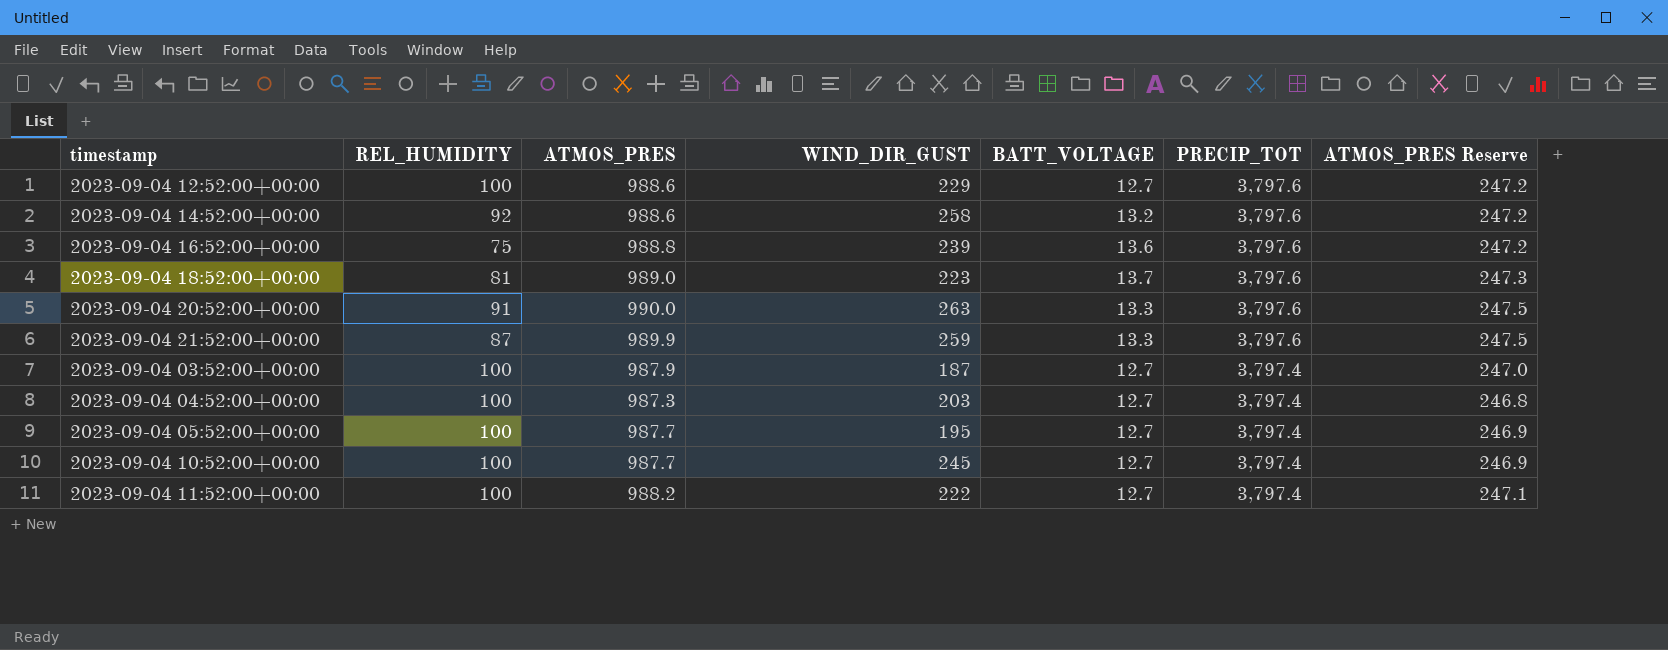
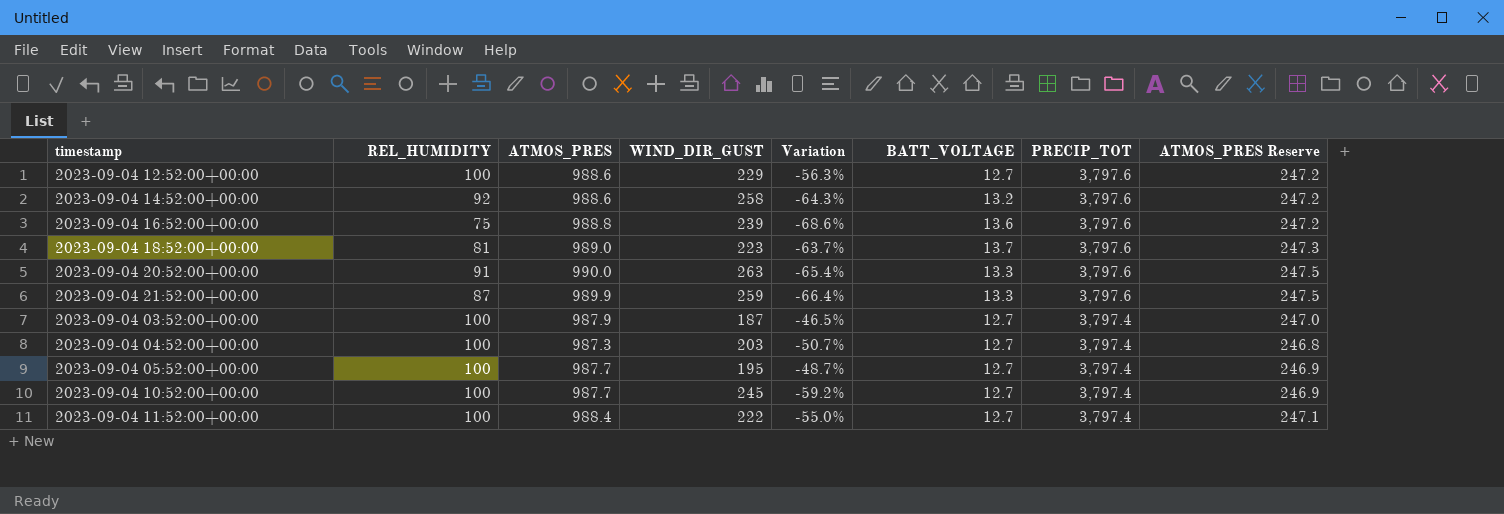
column Variation | formula: none -> ([REL_HUMIDITY] - [WIND_DIR_GUST]) / [WIND_DIR_GUST]
2023-09-04 11:52:00+00:00 | ATMOS_PRES: 988.2 -> 988.4

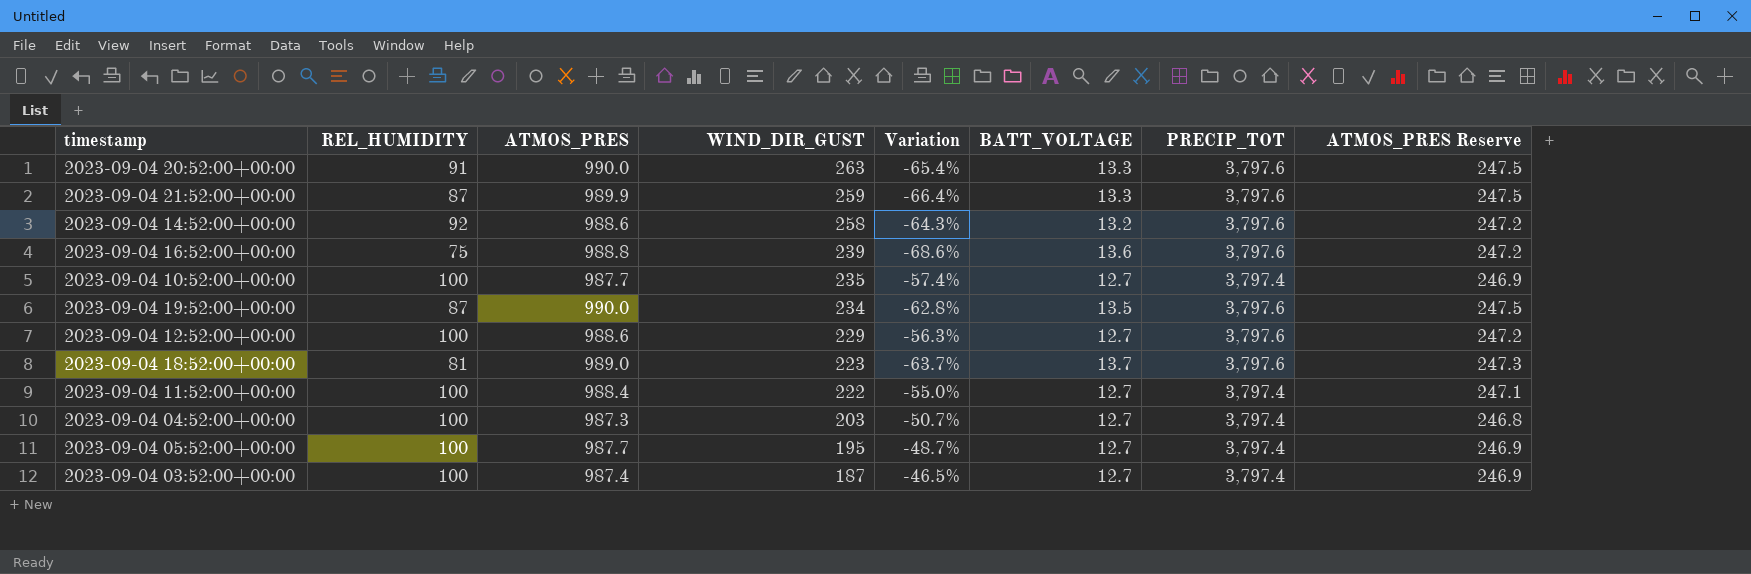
row order: PRECIP_TOT descending -> WIND_DIR_GUST descending
2023-09-04 10:52:00+00:00 | WIND_DIR_GUST: 245 -> 235
2023-09-04 10:52:00+00:00 | Variation: -59.2% -> -57.4%
row 2023-09-04 19:52:00+00:00: none -> 87 | 990.0 | 234 | -62.8% | 13.5 | 3,797.6 | 247.5
2023-09-04 03:52:00+00:00 | ATMOS_PRES: 987.9 -> 987.4
2023-09-04 03:52:00+00:00 | ATMOS_PRES Reserve: 247.0 -> 246.9

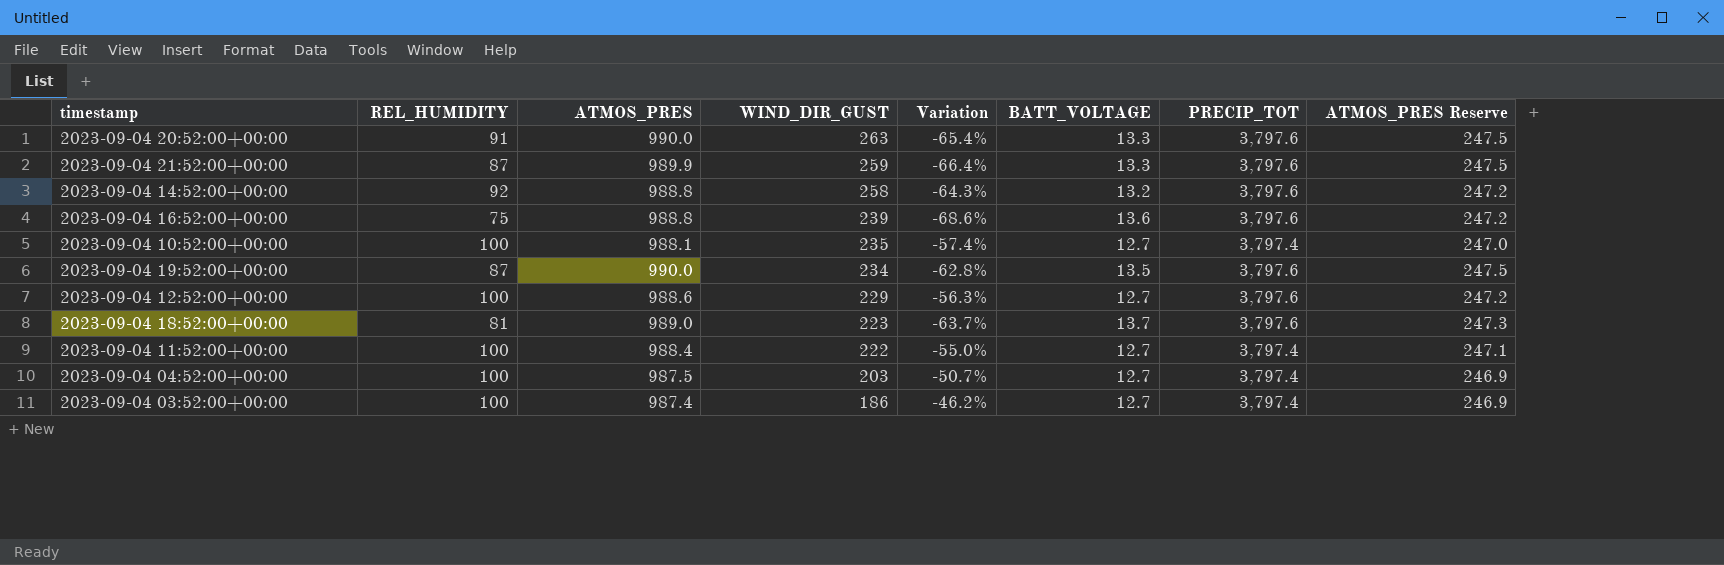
row 2023-09-04 05:52:00+00:00: 100 | 987.7 | 195 | -48.7% | 12.7 | 3,797.4 | 246.9 -> none
2023-09-04 14:52:00+00:00 | ATMOS_PRES: 988.6 -> 988.8
2023-09-04 10:52:00+00:00 | ATMOS_PRES: 987.7 -> 988.1
2023-09-04 10:52:00+00:00 | ATMOS_PRES Reserve: 246.9 -> 247.0
2023-09-04 04:52:00+00:00 | ATMOS_PRES: 987.3 -> 987.5
2023-09-04 04:52:00+00:00 | ATMOS_PRES Reserve: 246.8 -> 246.9
2023-09-04 03:52:00+00:00 | WIND_DIR_GUST: 187 -> 186
2023-09-04 03:52:00+00:00 | Variation: -46.5% -> -46.2%

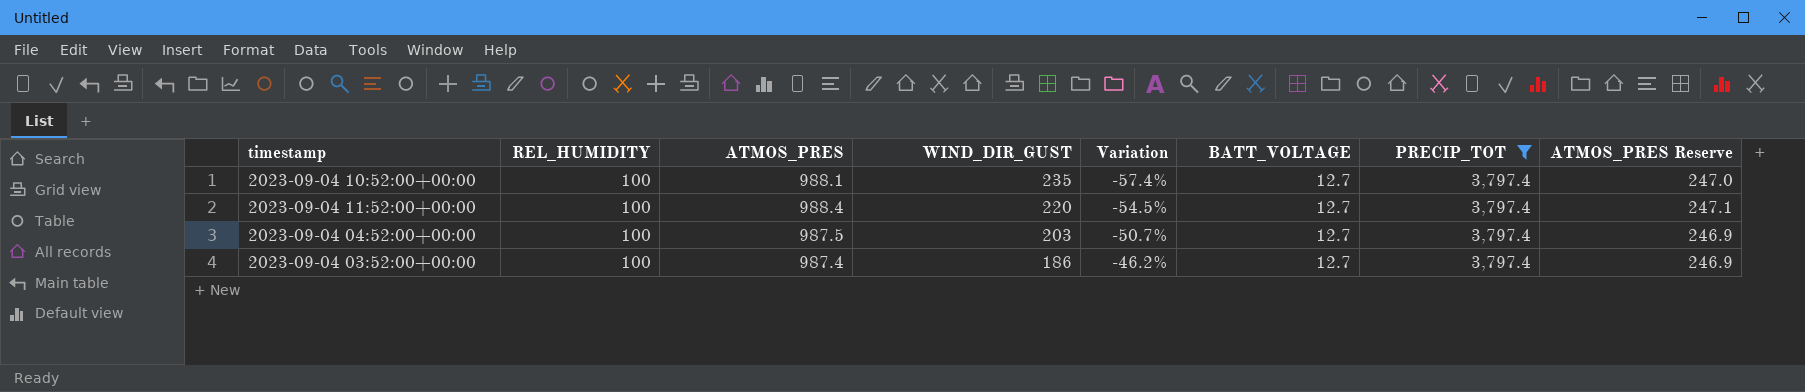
filter: none -> PRECIP_TOT = 3,797.4
2023-09-04 11:52:00+00:00 | WIND_DIR_GUST: 222 -> 220
2023-09-04 11:52:00+00:00 | Variation: -55.0% -> -54.5%

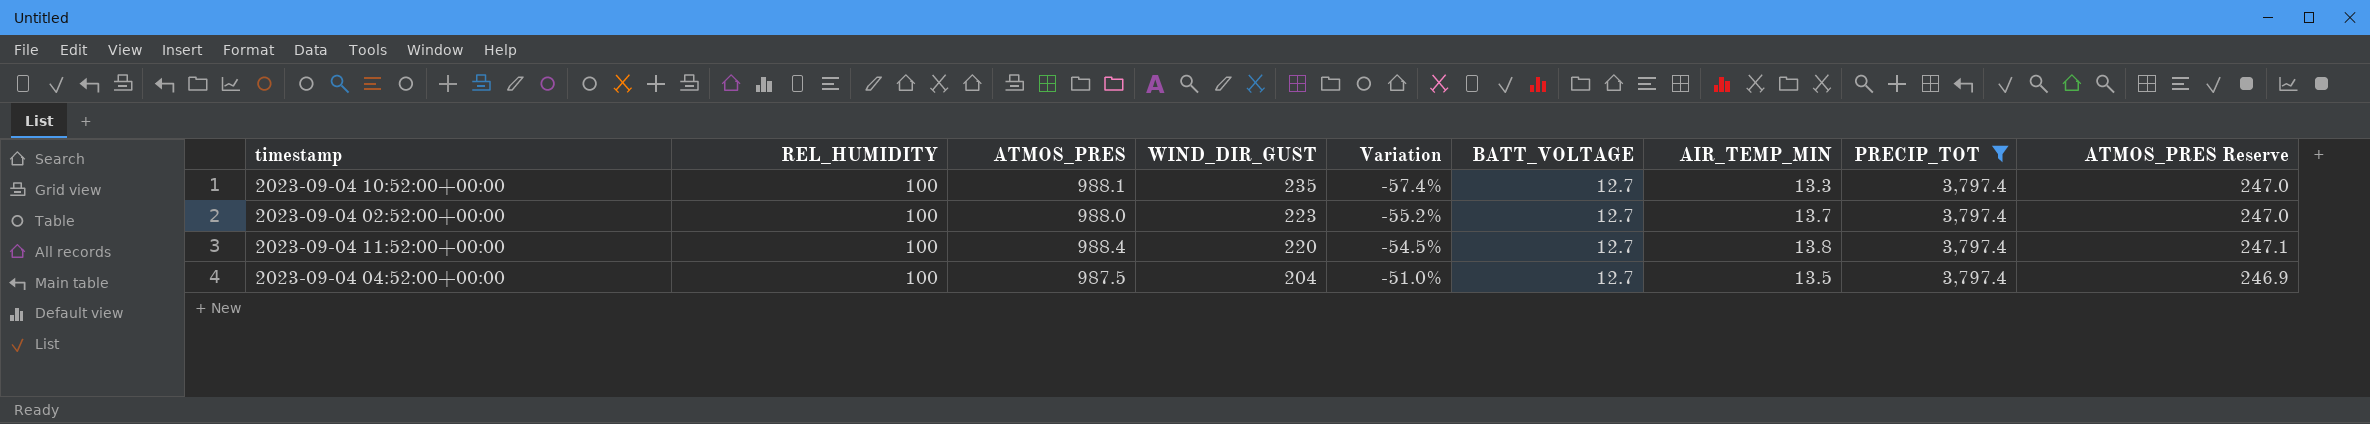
column AIR_TEMP_MIN | position: none -> 7
row 2023-09-04 03:52:00+00:00: 100 | 987.4 | 186 | -46.2% | 12.7 | 3,797.4 | 246.9 -> none
row 2023-09-04 02:52:00+00:00: none -> 100 | 988.0 | 223 | -55.2% | 12.7 | 13.7 | 3,797.4 | 247.0
2023-09-04 04:52:00+00:00 | WIND_DIR_GUST: 203 -> 204
2023-09-04 04:52:00+00:00 | Variation: -50.7% -> -51.0%

